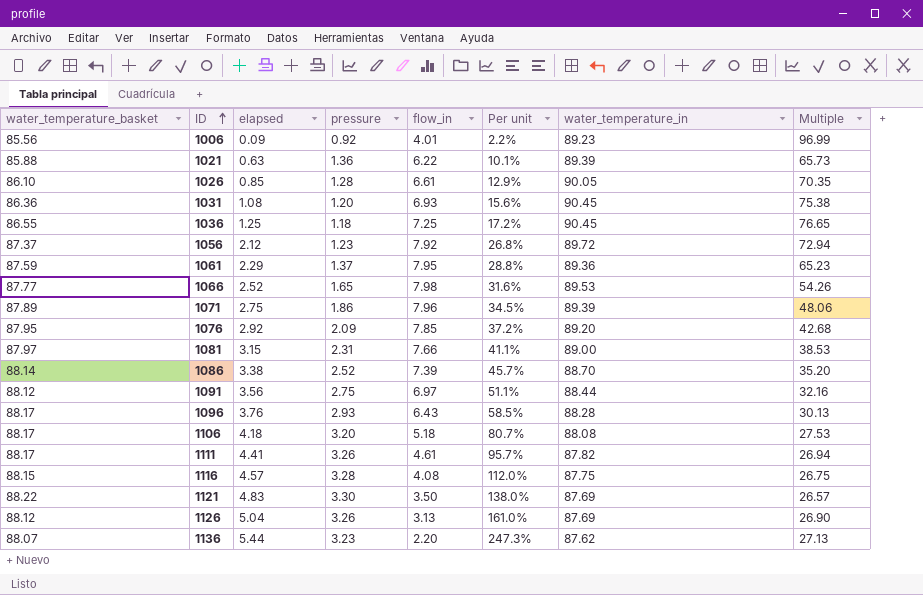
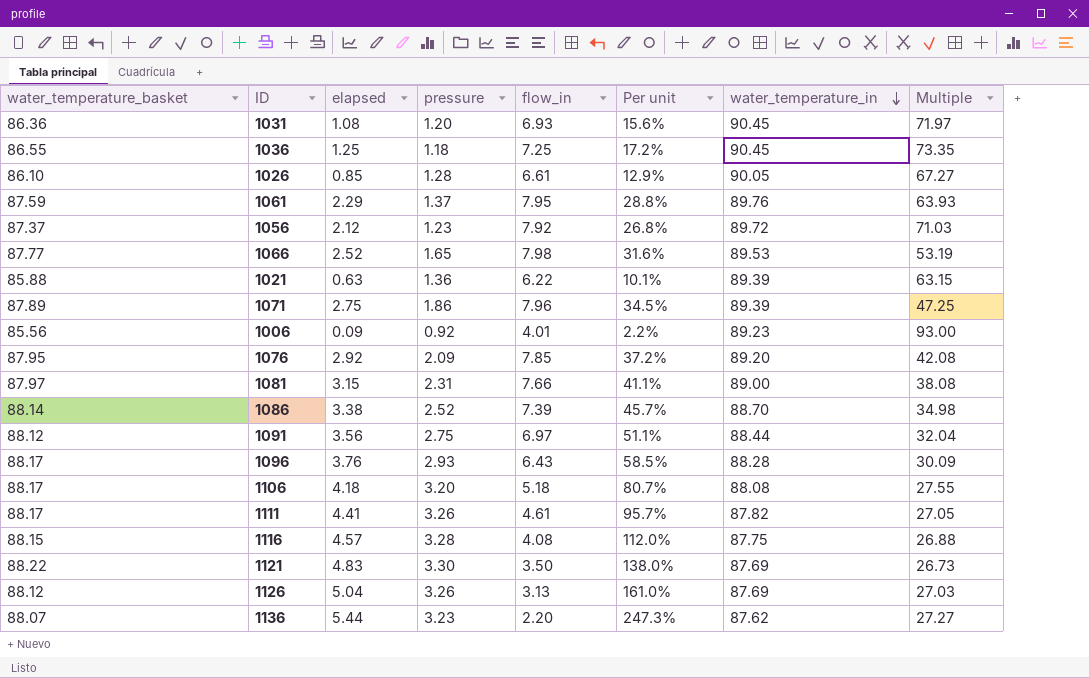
row order: ID ascending -> water_temperature_in descending
column Multiple | formula: [water_temperature_in] / [pressure] -> [water_temperature_basket] / [pressure]
1061 | water_temperature_in: 89.36 -> 89.76

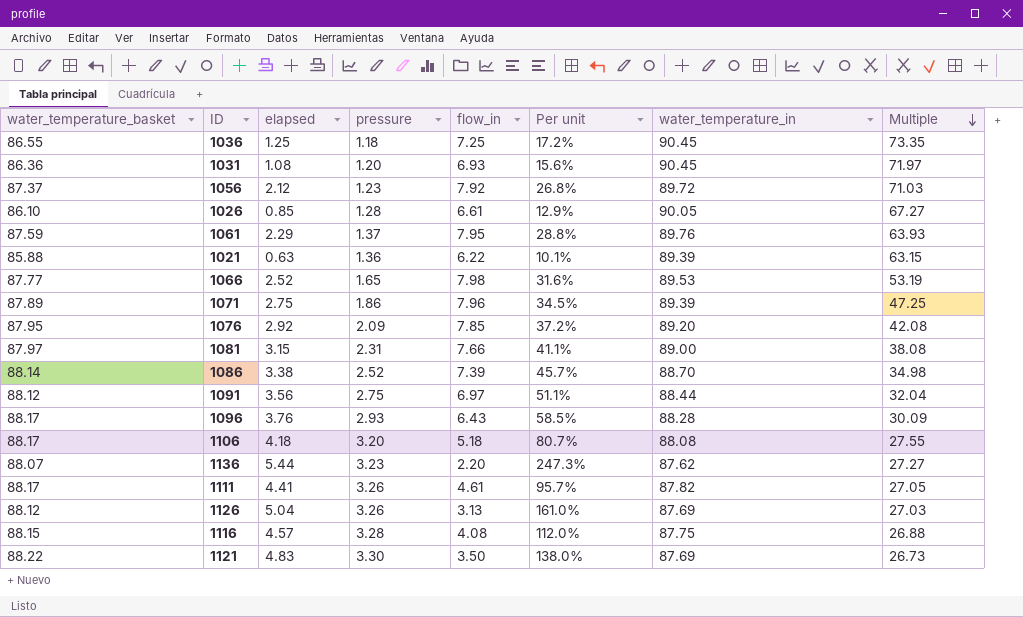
row order: water_temperature_in descending -> Multiple descending
row 1006: 85.56 | 0.09 | 0.92 | 4.01 | 2.2% | 89.23 | 93.00 -> none

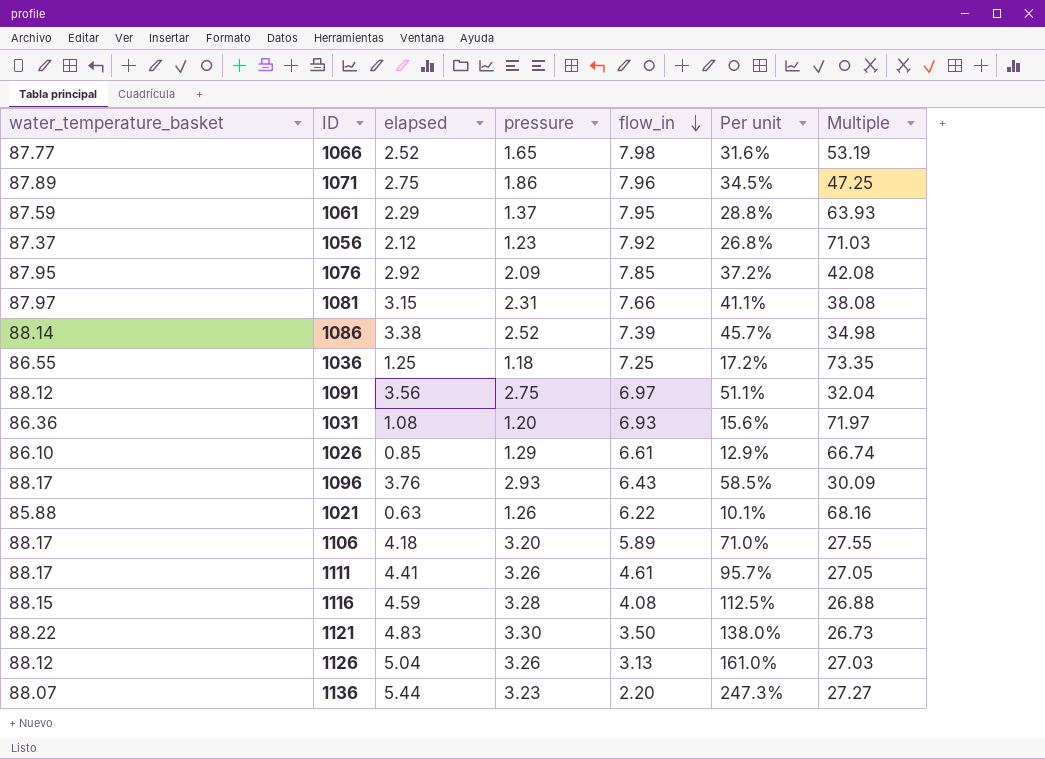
row order: Multiple descending -> flow_in descending
column water_temperature_in | position: 7 -> none
1026 | pressure: 1.28 -> 1.29
1026 | Multiple: 67.27 -> 66.74
1021 | pressure: 1.36 -> 1.26
1021 | Multiple: 63.15 -> 68.16
1106 | flow_in: 5.18 -> 5.89
1106 | Per unit: 80.7% -> 71.0%
1116 | elapsed: 4.57 -> 4.59
1116 | Per unit: 112.0% -> 112.5%

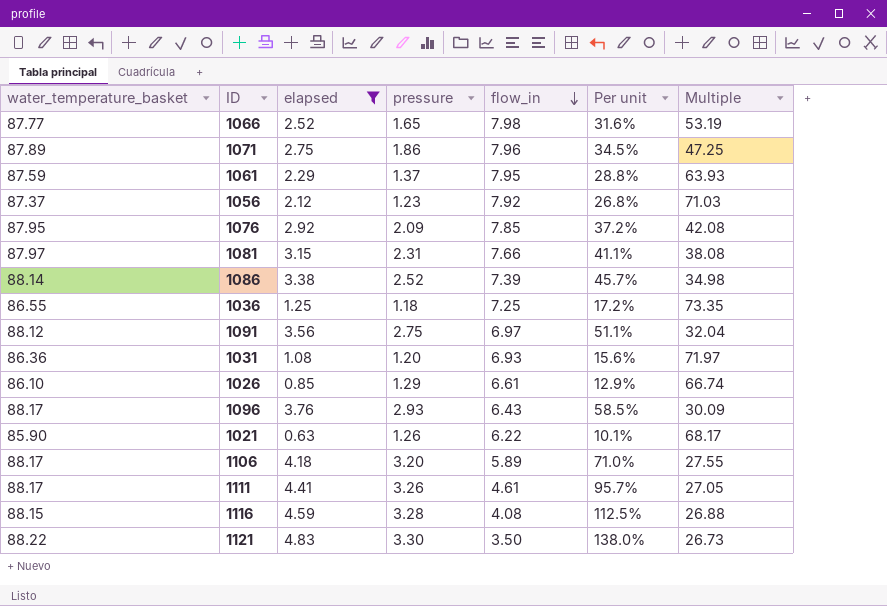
filter: none -> elapsed <= 4.83
1021 | water_temperature_basket: 85.88 -> 85.90
1021 | Multiple: 68.16 -> 68.17

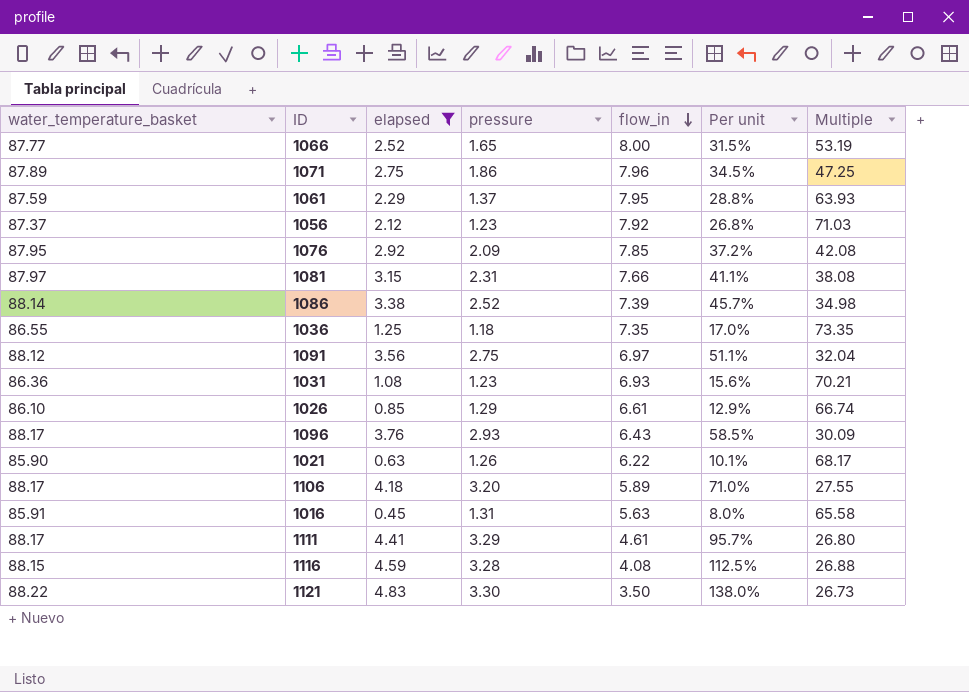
1066 | flow_in: 7.98 -> 8.00
1066 | Per unit: 31.6% -> 31.5%
1036 | flow_in: 7.25 -> 7.35
1036 | Per unit: 17.2% -> 17.0%
1031 | pressure: 1.20 -> 1.23
1031 | Multiple: 71.97 -> 70.21
row 1016: none -> 85.91 | 0.45 | 1.31 | 5.63 | 8.0% | 65.58
1111 | pressure: 3.26 -> 3.29
1111 | Multiple: 27.05 -> 26.80

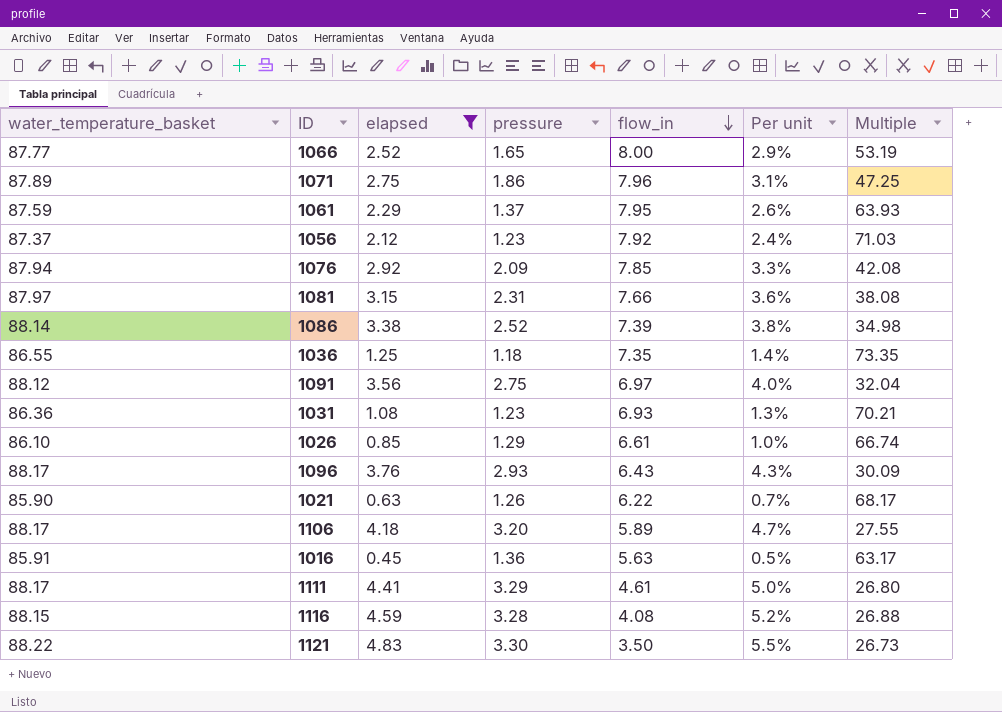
column Per unit | formula: [elapsed] / [flow_in] -> [elapsed] / [water_temperature_basket]
1076 | water_temperature_basket: 87.95 -> 87.94
1016 | pressure: 1.31 -> 1.36
1016 | Multiple: 65.58 -> 63.17

